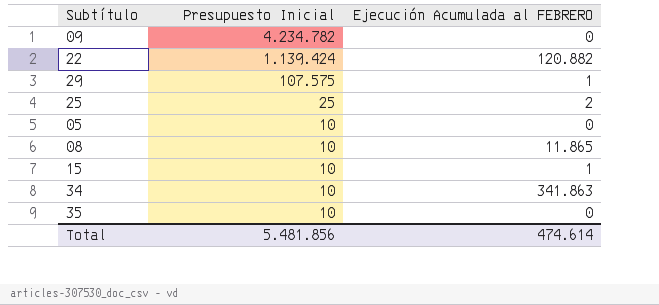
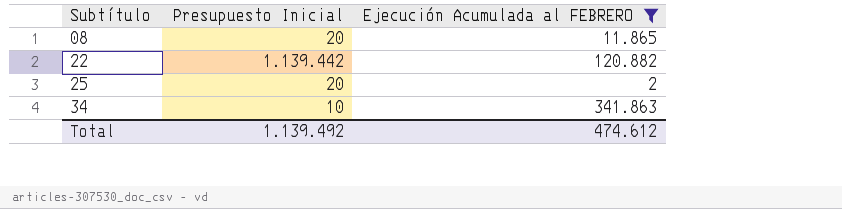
filter: none -> Ejecución Acumulada al FEBRERO >= 2
row order: Presupuesto Inicial descending -> Subtítulo ascending
08 | Presupuesto Inicial: 10 -> 20
22 | Presupuesto Inicial: 1.139.424 -> 1.139.442
25 | Presupuesto Inicial: 25 -> 20
Total | Presupuesto Inicial: 5.481.856 -> 1.139.492
Total | Ejecución Acumulada al FEBRERO: 474.614 -> 474.612

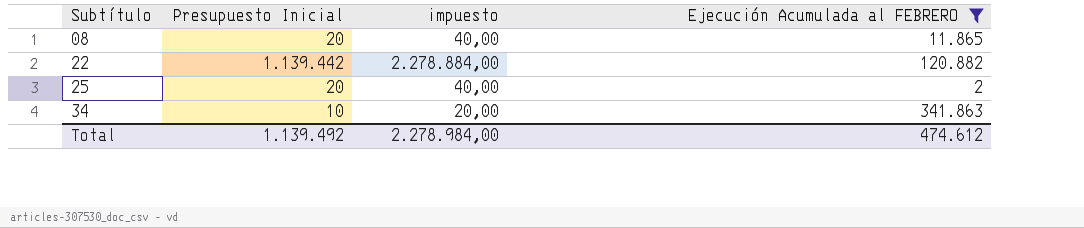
column impuesto | formula: none -> [Presupuesto Inicial] * 2

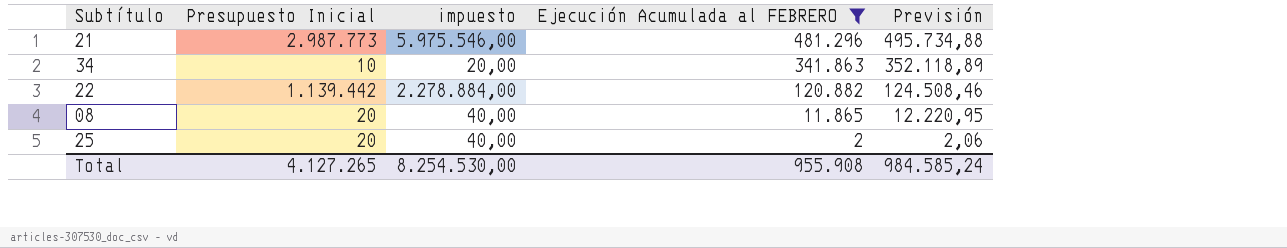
row order: Subtítulo ascending -> Ejecución Acumulada al FEBRERO descending
column Previsión | formula: none -> [Ejecución Acumulada al FEBRERO] * 1,03
row 21: none -> 2.987.773 | 5.975.546,00 | 481.296 | 495.734,88
Total | Presupuesto Inicial: 1.139.492 -> 4.127.265
Total | impuesto: 2.278.984,00 -> 8.254.530,00
Total | Ejecución Acumulada al FEBRERO: 474.612 -> 955.908

